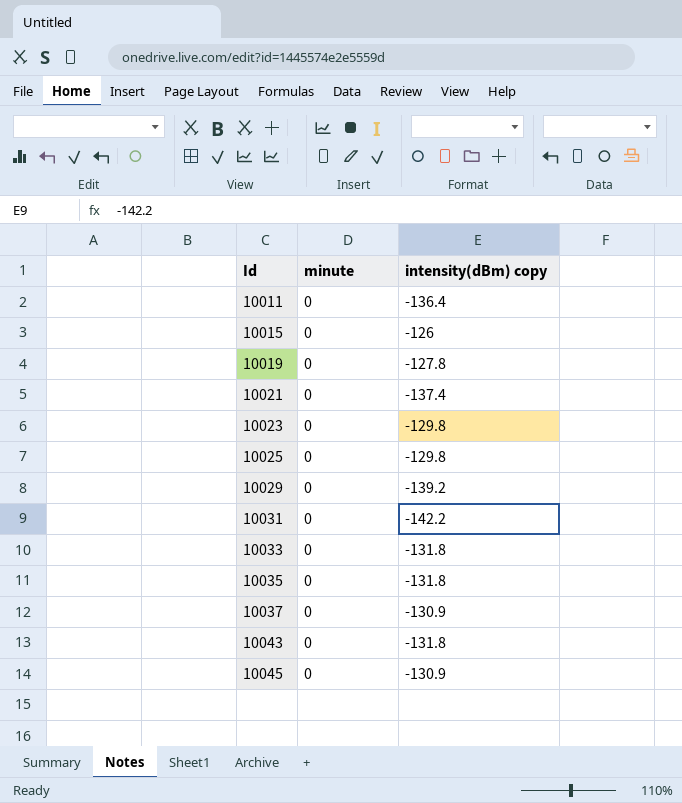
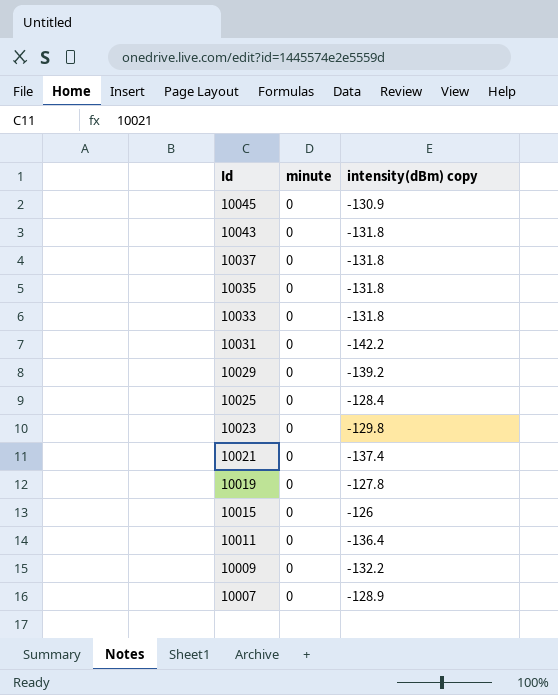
row order: Id ascending -> Id descending
10037 | intensity(dBm) copy: -130.9 -> -131.8
10025 | intensity(dBm) copy: -129.8 -> -128.4
row 10009: none -> 0 | -132.2
row 10007: none -> 0 | -128.9

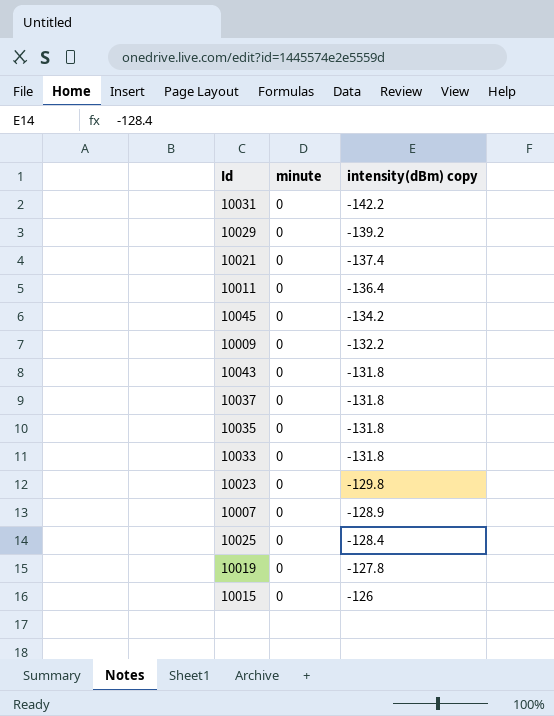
row order: Id descending -> intensity(dBm) copy ascending
10045 | intensity(dBm) copy: -130.9 -> -134.2

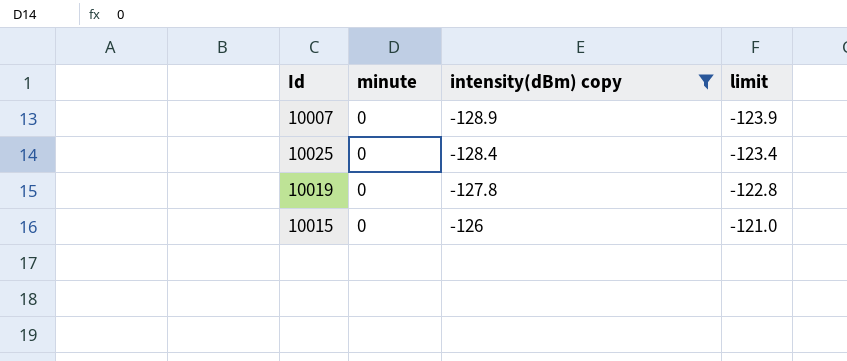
filter: none -> intensity(dBm) copy >= -128.9
column limit | formula: none -> [intensity(dBm) copy] + 5

